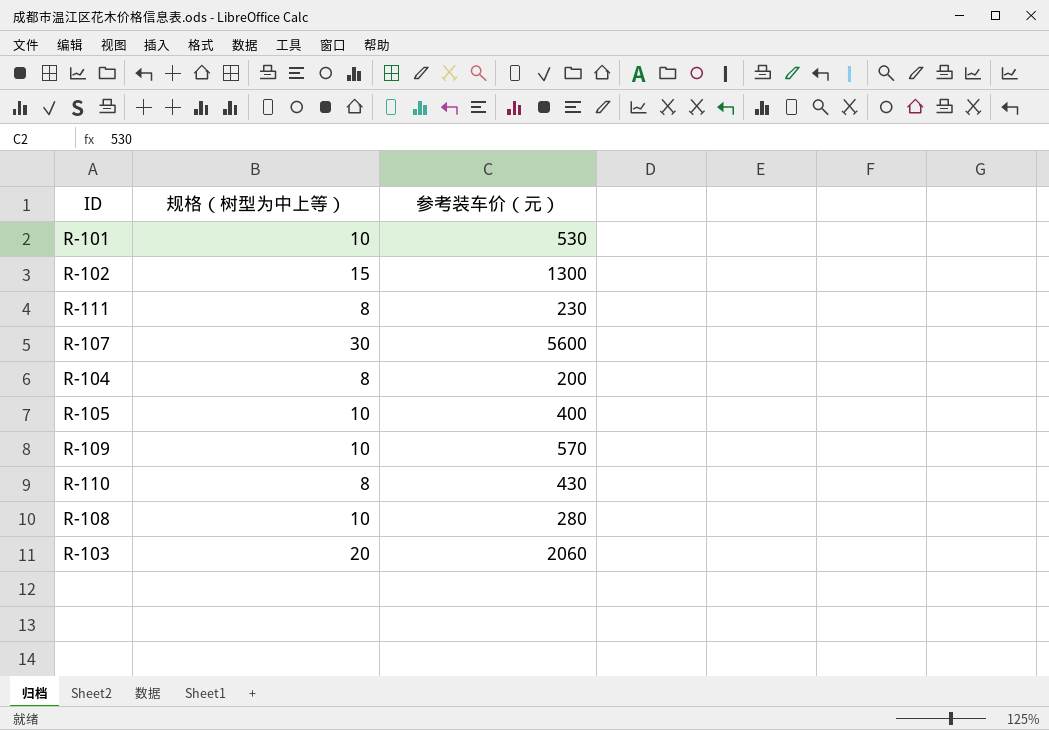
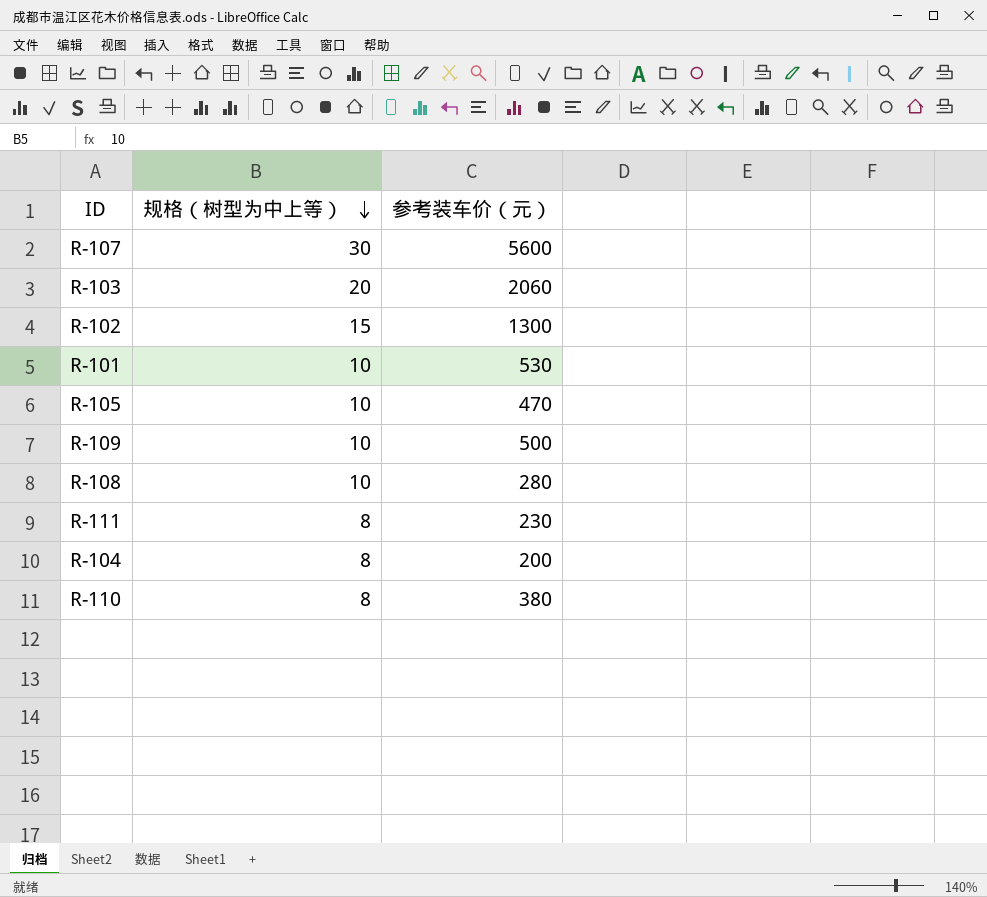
row order: none -> 规格（树型为中上等） descending
R-105 | 参考装车价（元）: 400 -> 470
R-109 | 参考装车价（元）: 570 -> 500
R-110 | 参考装车价（元）: 430 -> 380

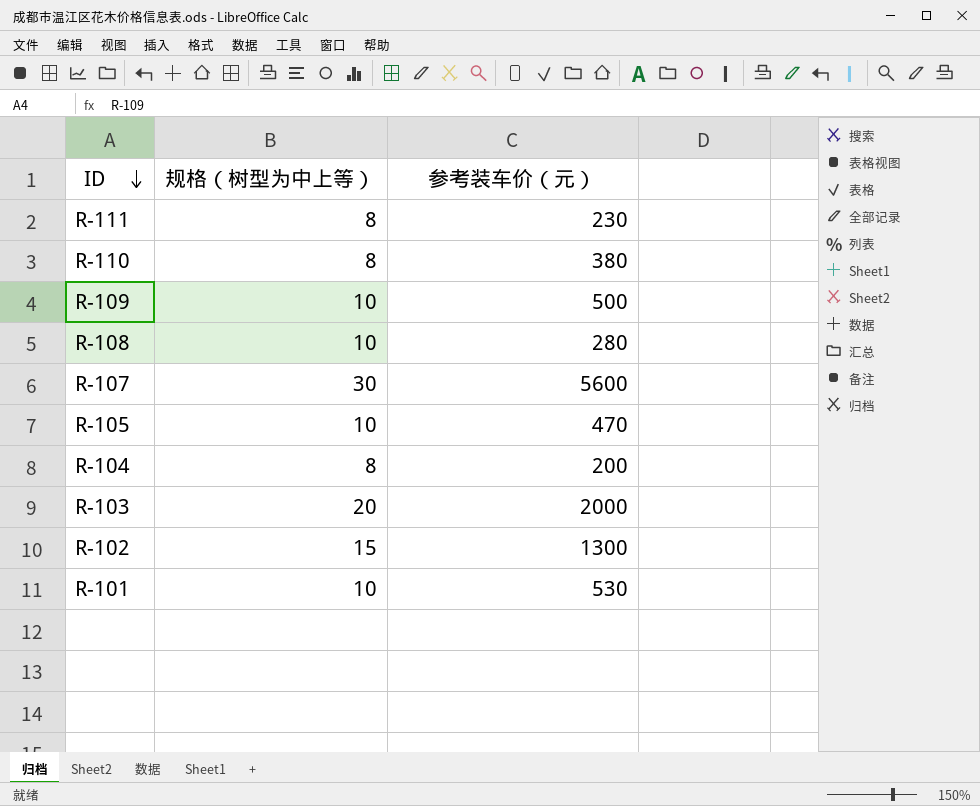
row order: 规格（树型为中上等） descending -> ID descending
R-103 | 参考装车价（元）: 2060 -> 2000

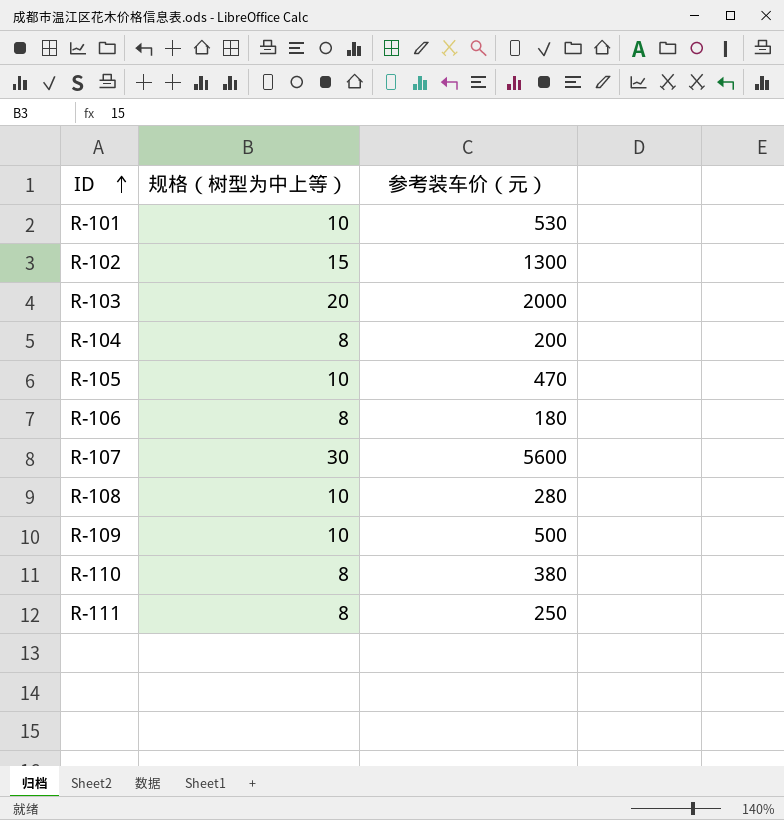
row order: ID descending -> ID ascending
row R-106: none -> 8 | 180
R-111 | 参考装车价（元）: 230 -> 250

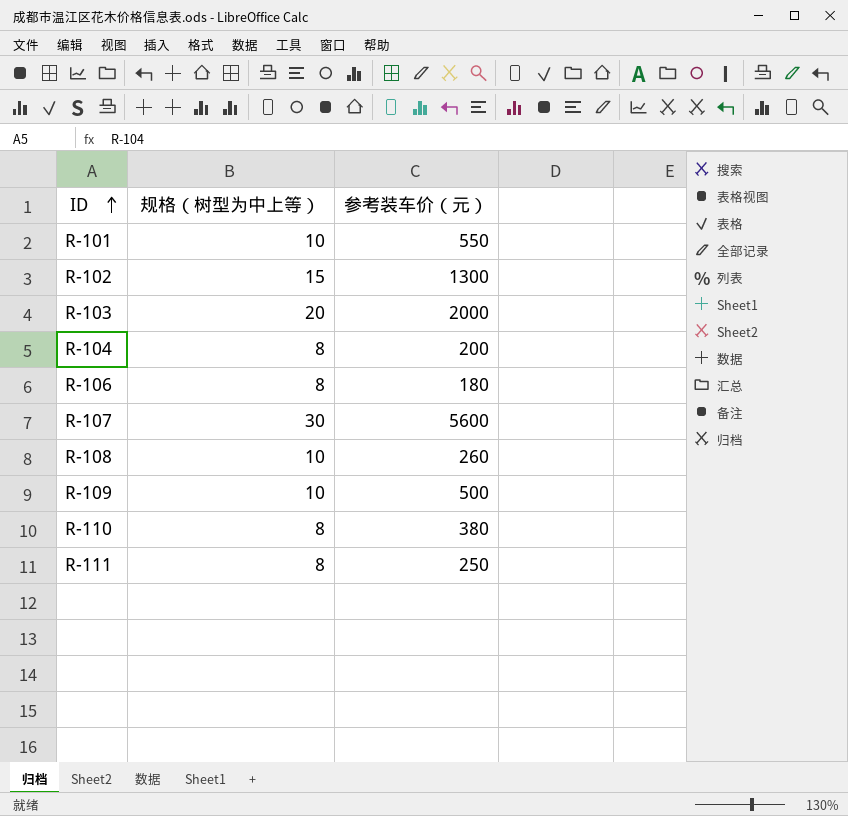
row R-105: 10 | 470 -> none
R-101 | 参考装车价（元）: 530 -> 550
R-108 | 参考装车价（元）: 280 -> 260

